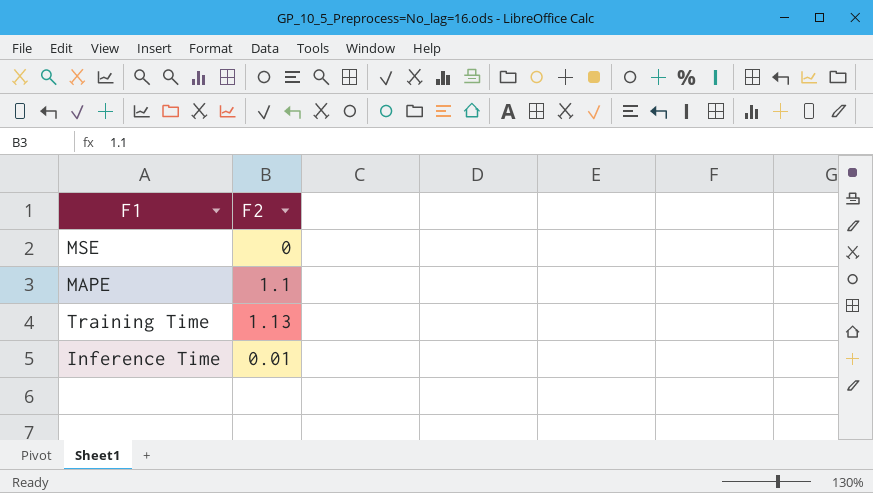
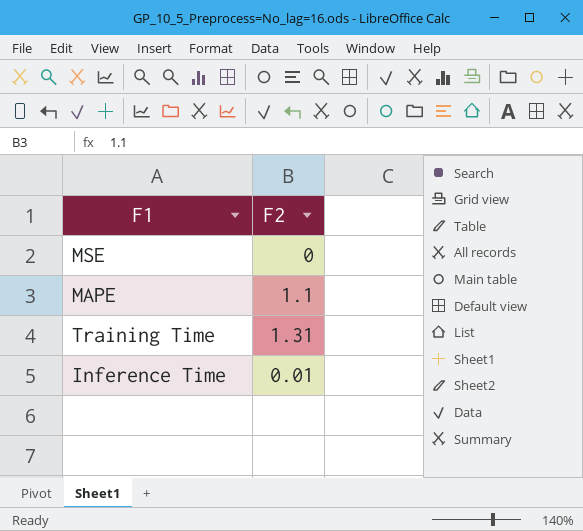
Training Time | F2: 1.13 -> 1.31

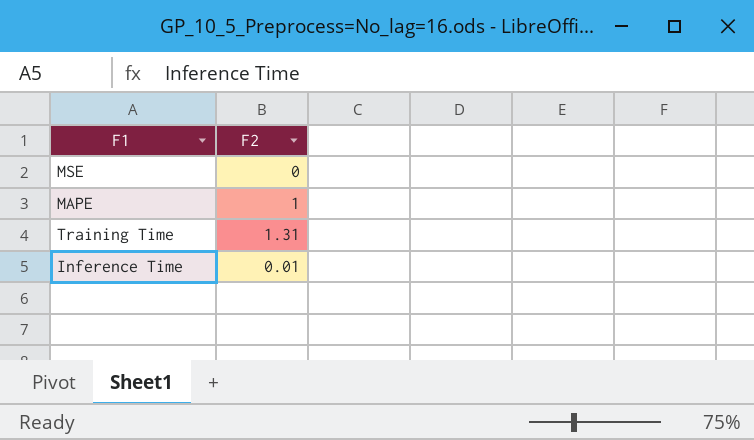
MAPE | F2: 1.1 -> 1

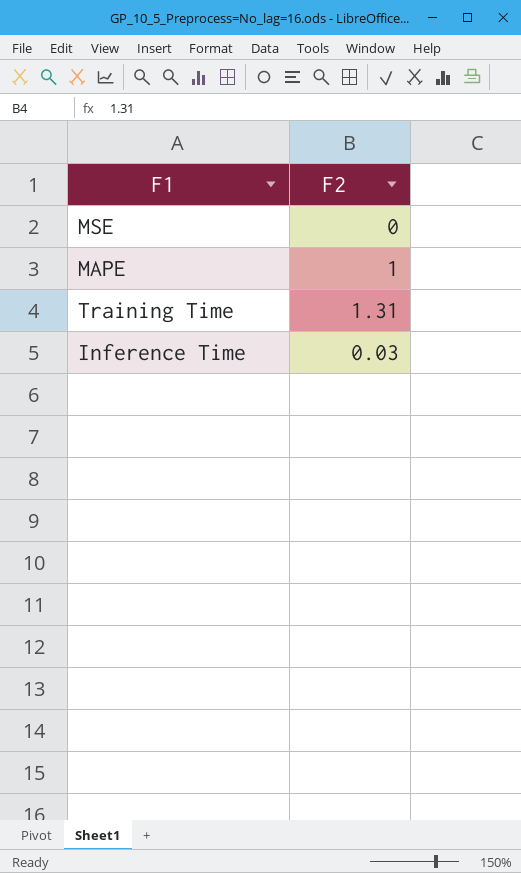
Inference Time | F2: 0.01 -> 0.03

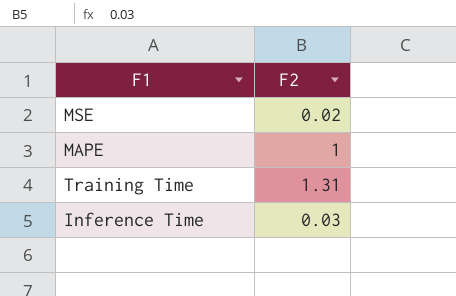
MSE | F2: 0 -> 0.02

